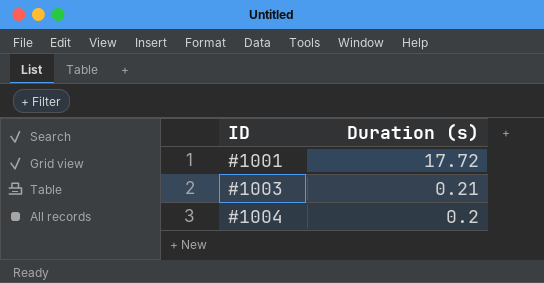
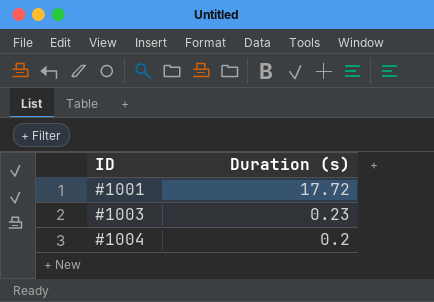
#1003 | Duration (s): 0.21 -> 0.23

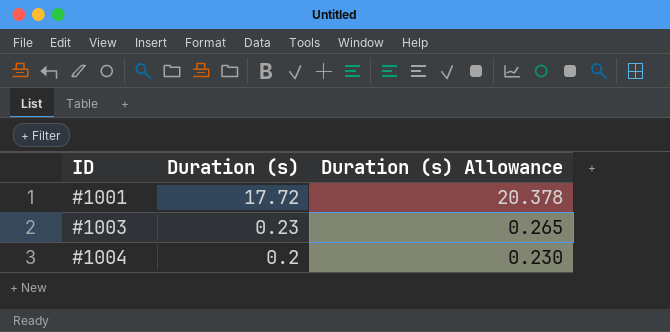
column Duration (s) Allowance | formula: none -> [Duration (s)] * 1.15

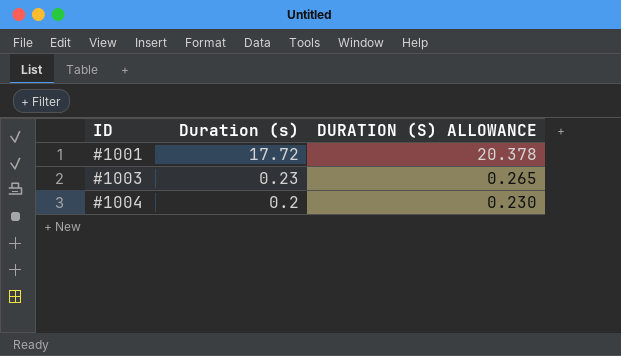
column name: Duration (s) Allowance -> DURATION (S) ALLOWANCE

